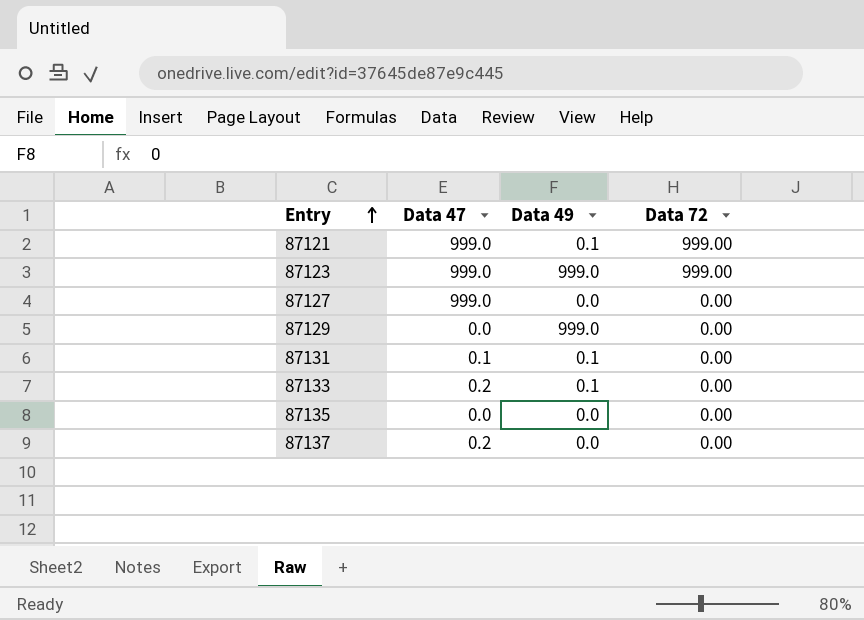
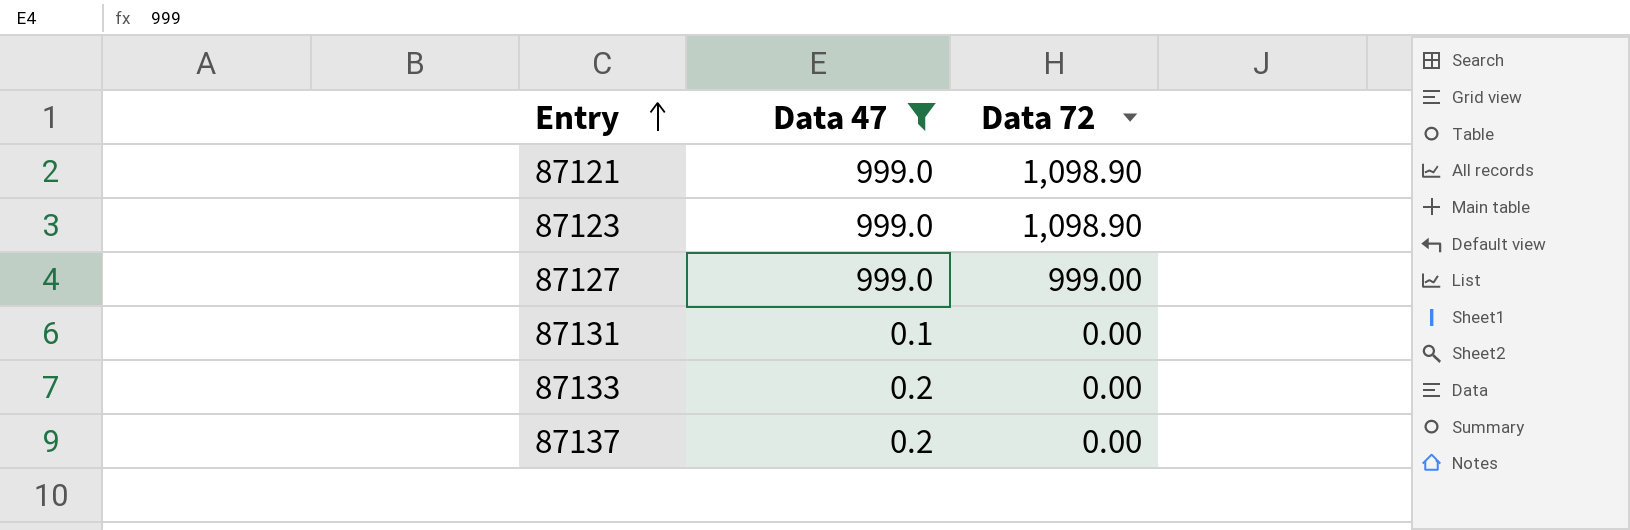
filter: none -> Data 47 != 0.0
column Data 49 | position: 3 -> none
87121 | Data 72: 999.00 -> 1,098.90
87123 | Data 72: 999.00 -> 1,098.90
87127 | Data 72: 0.00 -> 999.00

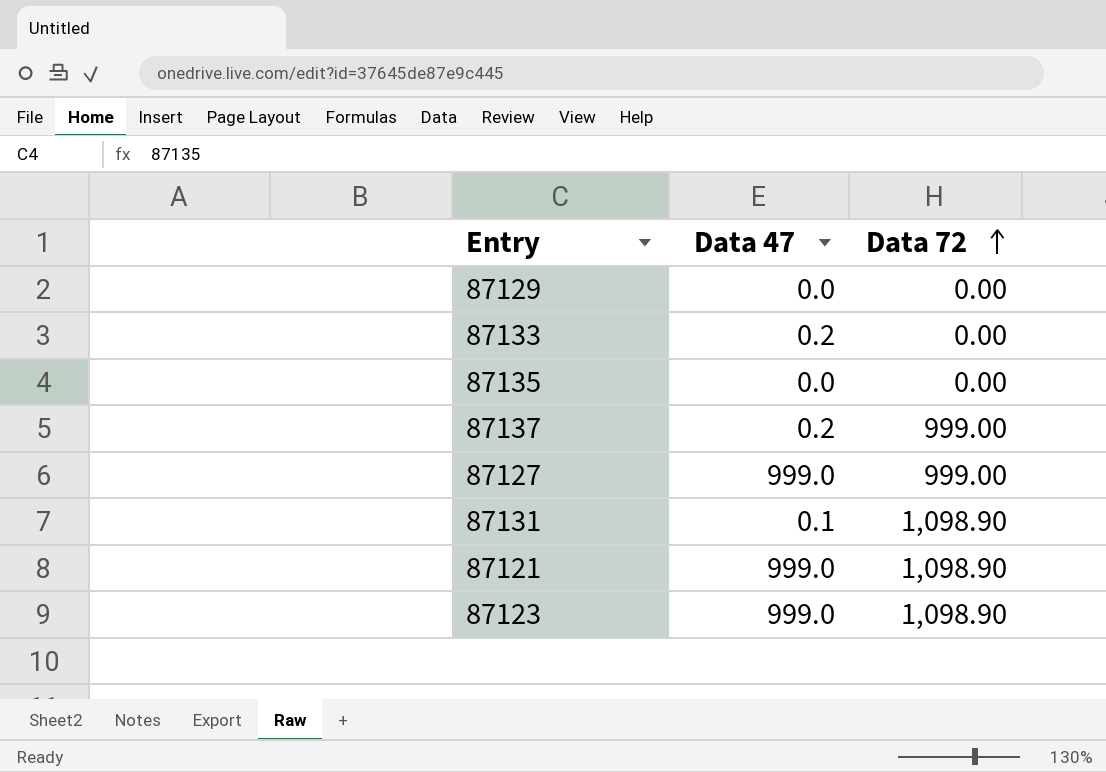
filter: Data 47 != 0.0 -> none
row order: Entry ascending -> Data 72 ascending
87137 | Data 72: 0.00 -> 999.00
87131 | Data 72: 0.00 -> 1,098.90

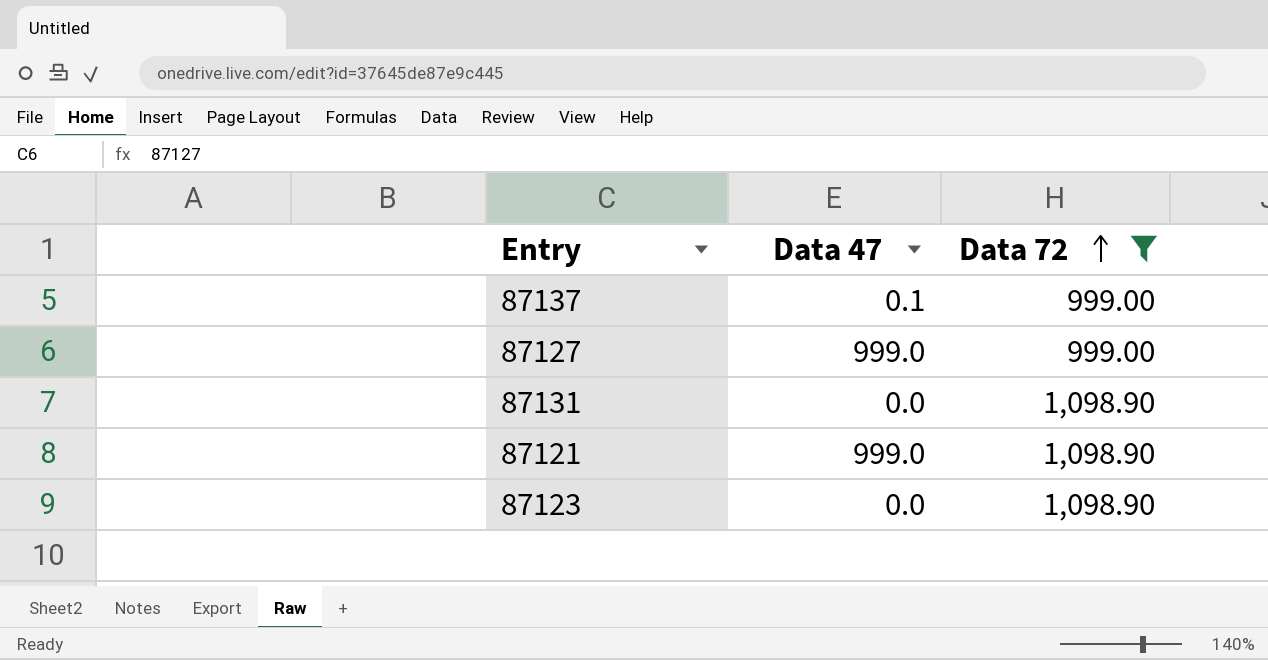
filter: none -> Data 72 != 0.00
87137 | Data 47: 0.2 -> 0.1
87131 | Data 47: 0.1 -> 0.0
87123 | Data 47: 999.0 -> 0.0

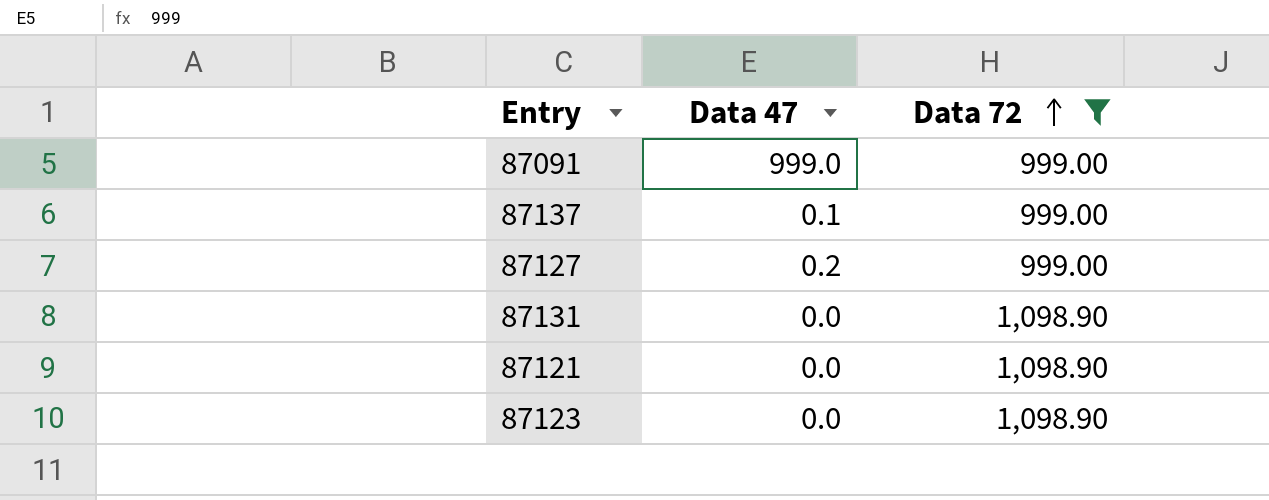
row 87091: none -> 999.0 | 999.00
87127 | Data 47: 999.0 -> 0.2
87121 | Data 47: 999.0 -> 0.0

